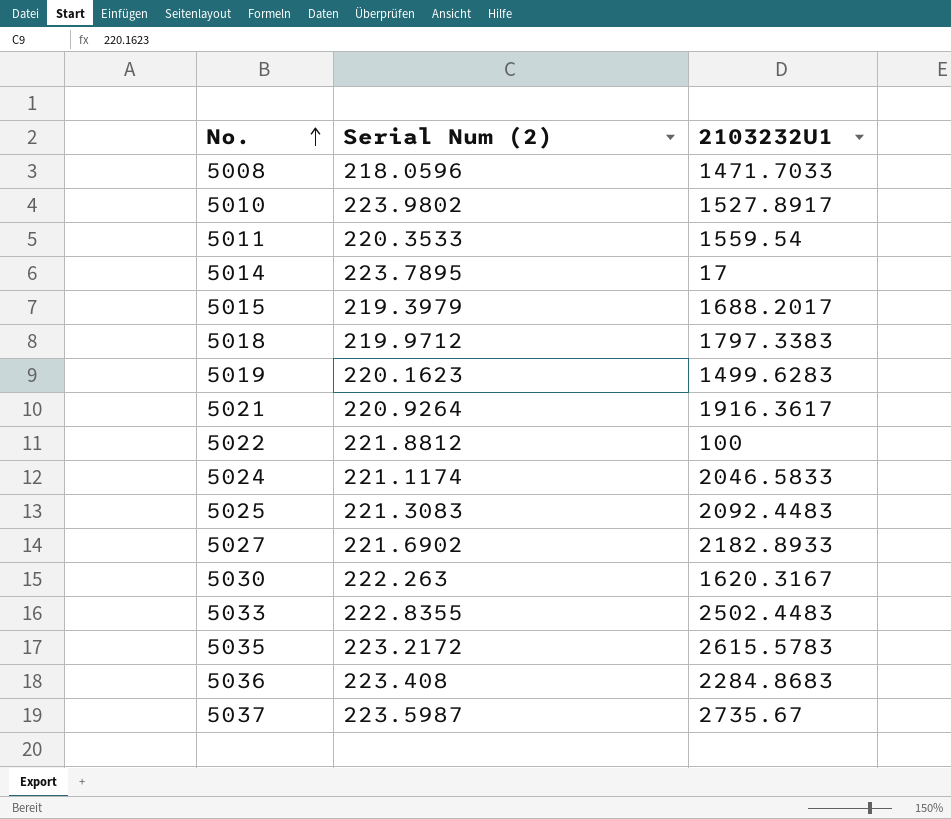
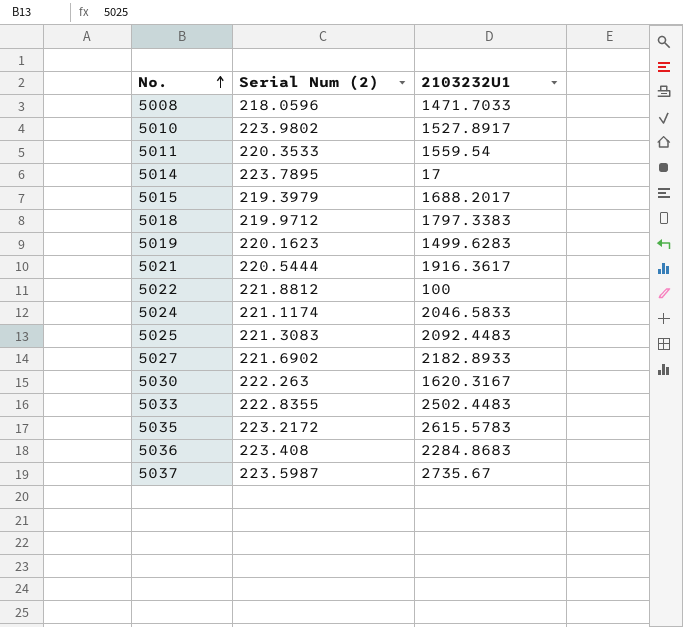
5021 | Serial Num (2): 220.9264 -> 220.5444

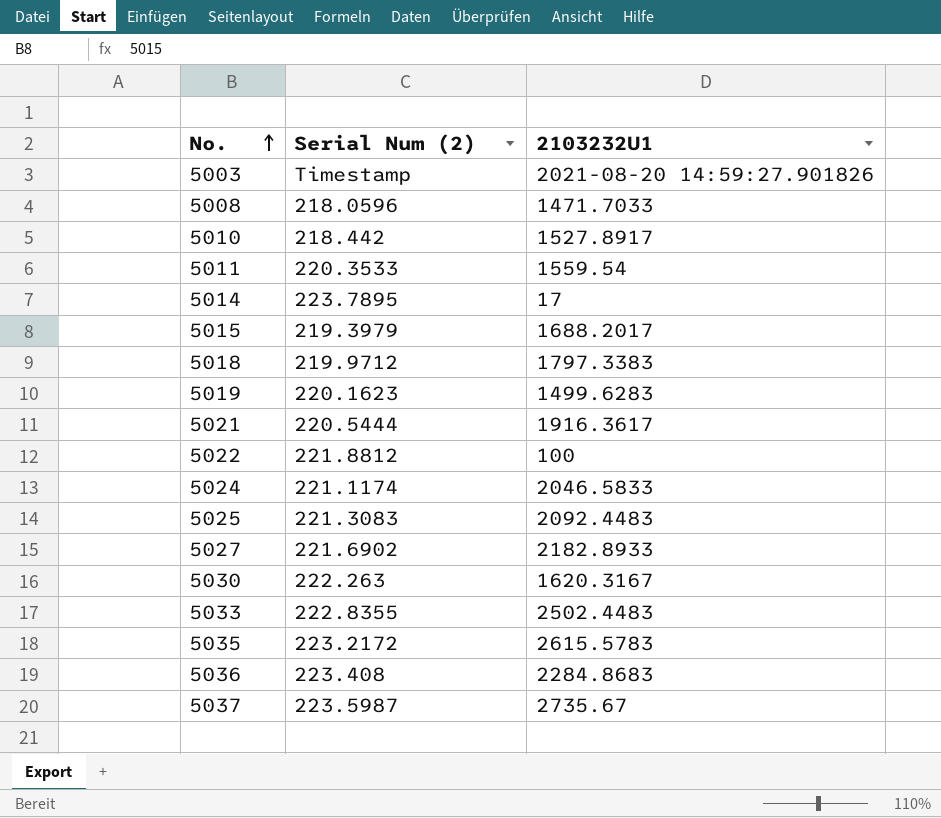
row 5003: none -> Timestamp | 2021-08-20 14:59:27.901826
5010 | Serial Num (2): 223.9802 -> 218.442

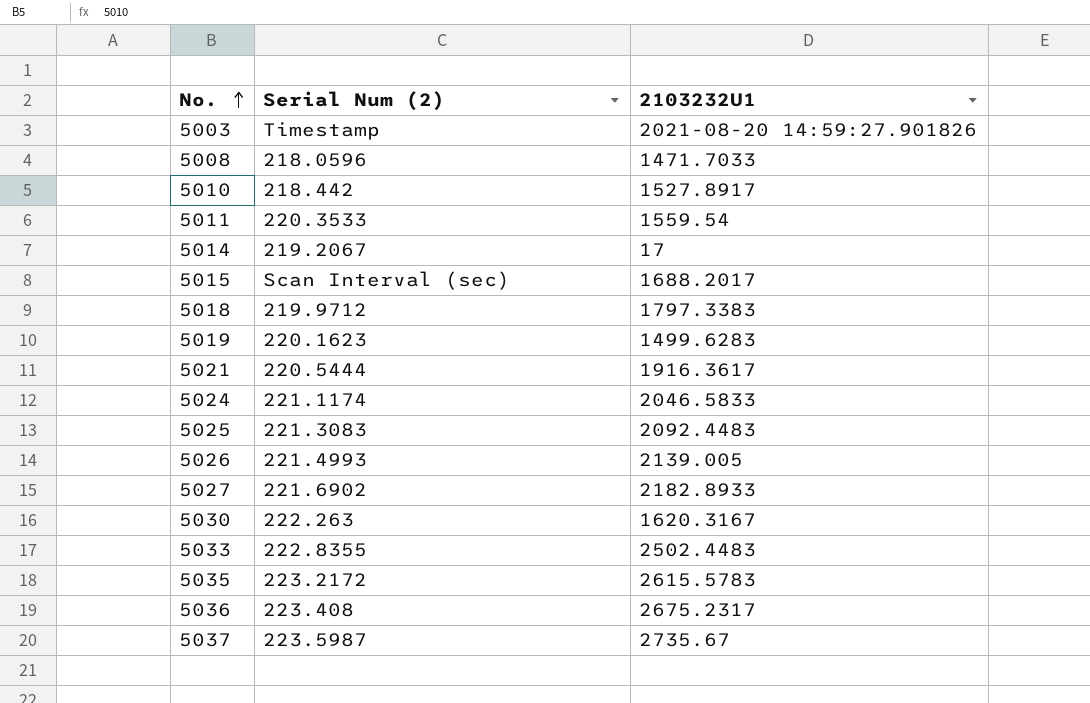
row 5022: 221.8812 | 100 -> none
5014 | Serial Num (2): 223.7895 -> 219.2067
5015 | Serial Num (2): 219.3979 -> Scan Interval (sec)
row 5026: none -> 221.4993 | 2139.005
5036 | 2103232U1: 2284.8683 -> 2675.2317

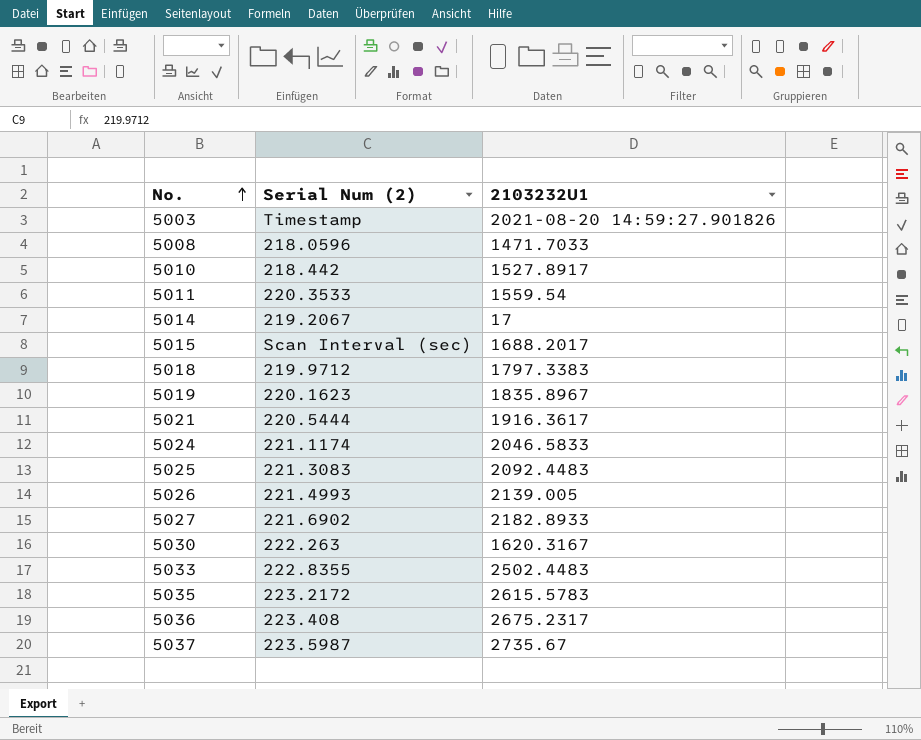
5019 | 2103232U1: 1499.6283 -> 1835.8967

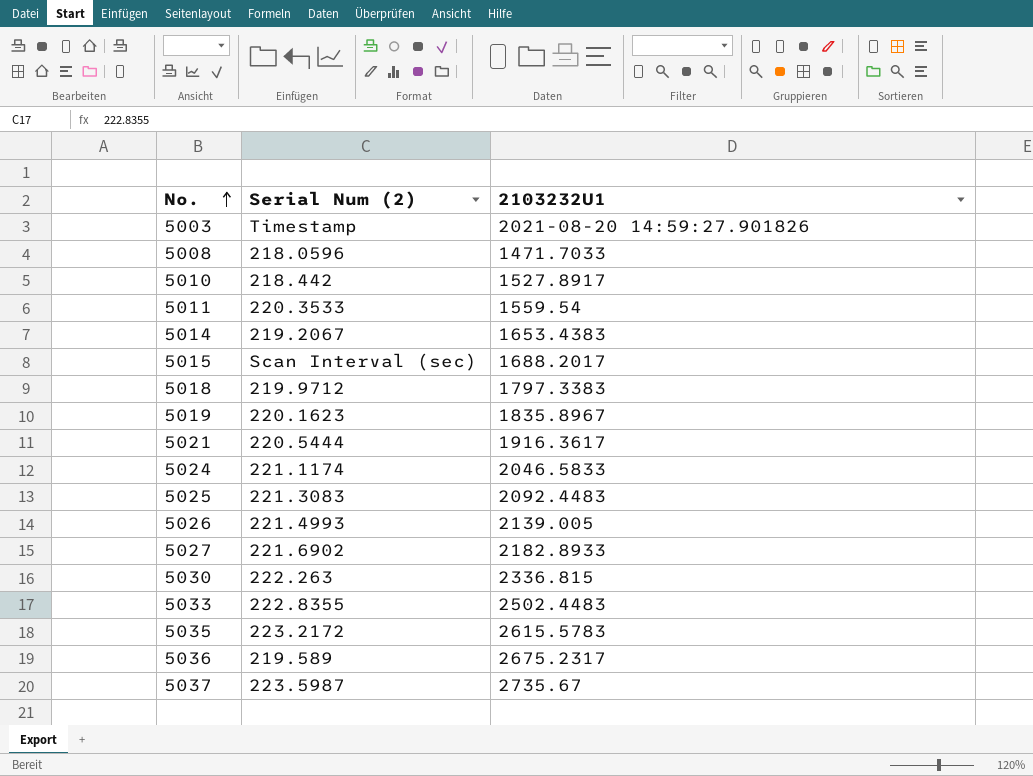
5014 | 2103232U1: 17 -> 1653.4383
5030 | 2103232U1: 1620.3167 -> 2336.815
5036 | Serial Num (2): 223.408 -> 219.589

